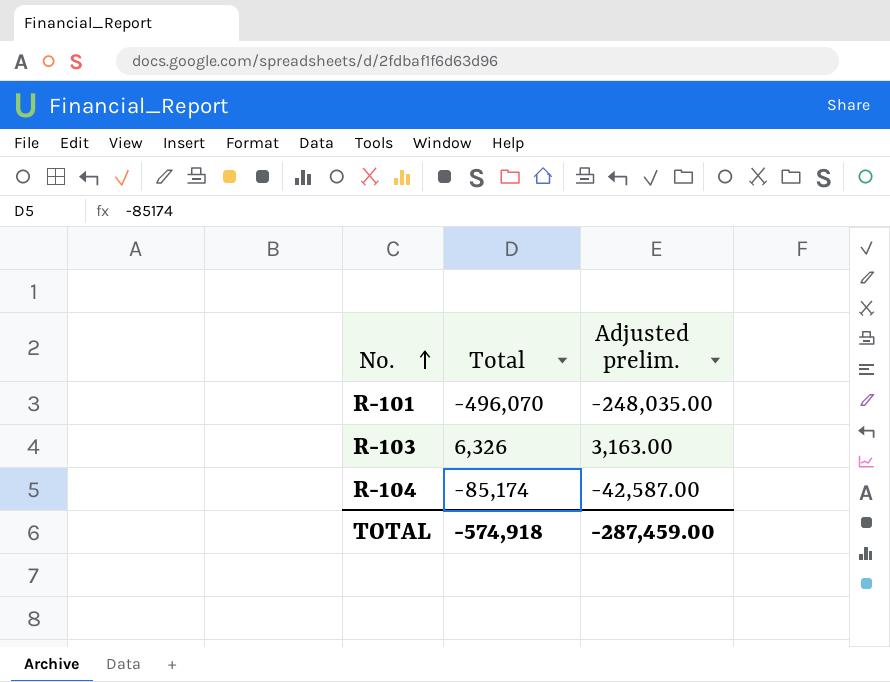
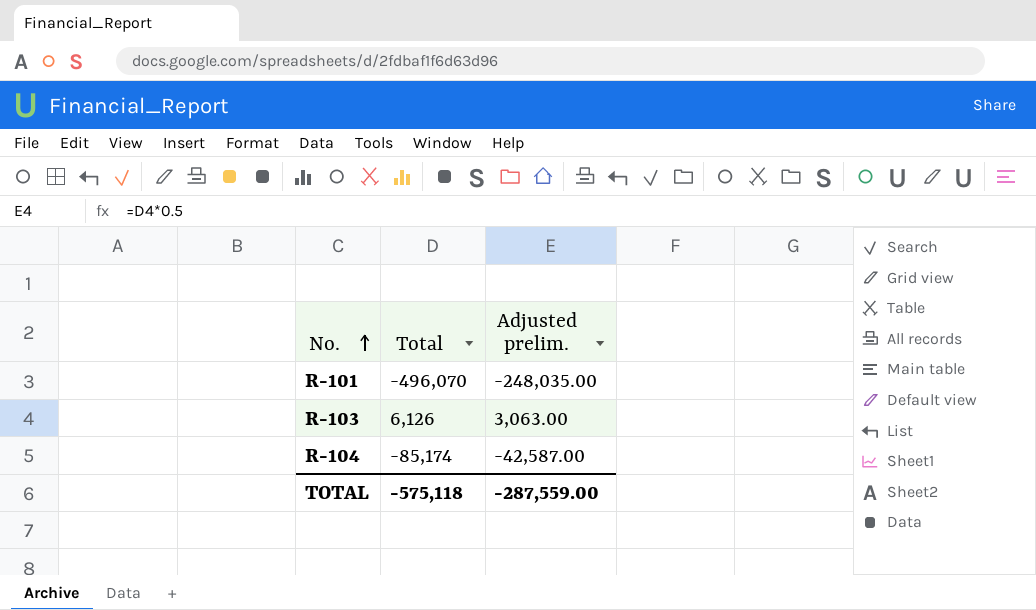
R-103 | Total: 6,326 -> 6,126
R-103 | Adjusted prelim.: 3,163.00 -> 3,063.00
TOTAL | Total: -574,918 -> -575,118
TOTAL | Adjusted prelim.: -287,459.00 -> -287,559.00

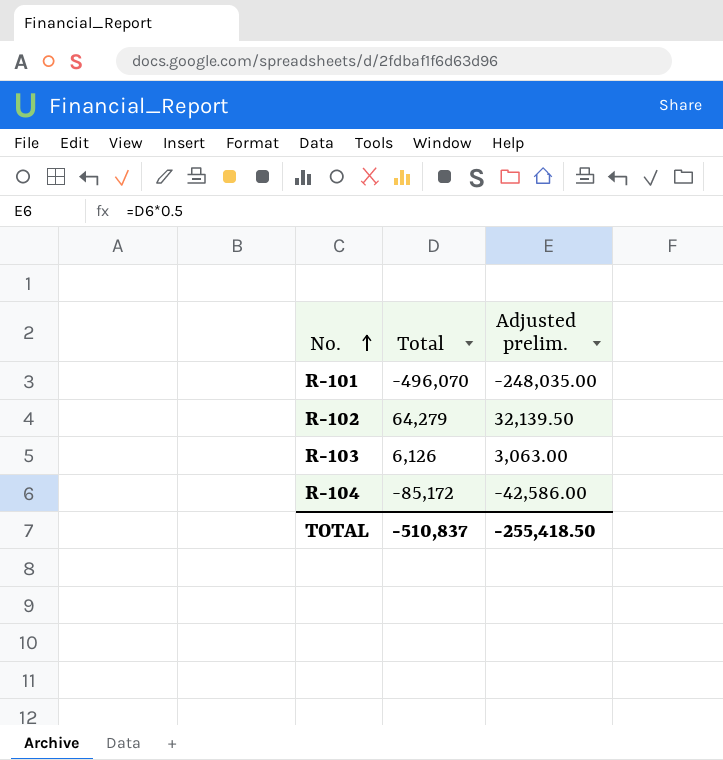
row R-102: none -> 64,279 | 32,139.50
R-104 | Total: -85,174 -> -85,172
R-104 | Adjusted prelim.: -42,587.00 -> -42,586.00
TOTAL | Total: -575,118 -> -510,837
TOTAL | Adjusted prelim.: -287,559.00 -> -255,418.50

